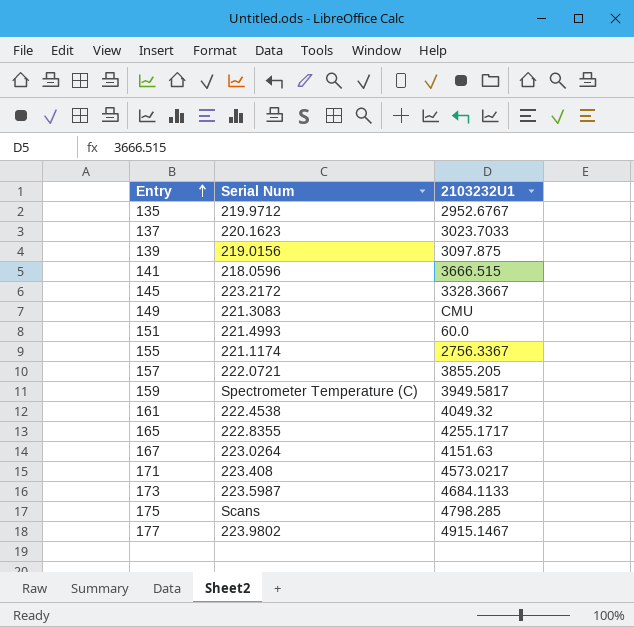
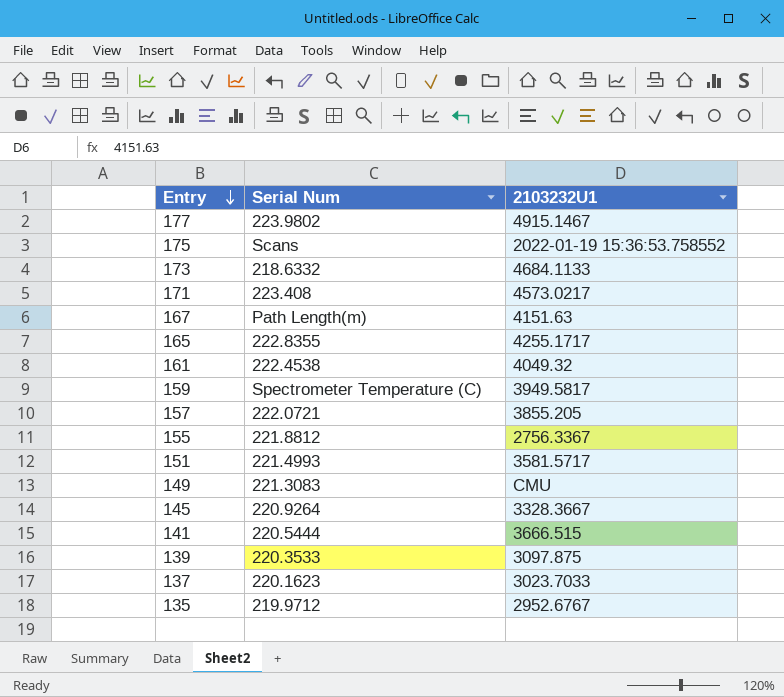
row order: Entry ascending -> Entry descending
175 | 2103232U1: 4798.285 -> 2022-01-19 15:36:53.758552
173 | Serial Num: 223.5987 -> 218.6332
167 | Serial Num: 223.0264 -> Path Length(m)
155 | Serial Num: 221.1174 -> 221.8812
151 | 2103232U1: 60.0 -> 3581.5717
145 | Serial Num: 223.2172 -> 220.9264
141 | Serial Num: 218.0596 -> 220.5444
139 | Serial Num: 219.0156 -> 220.3533

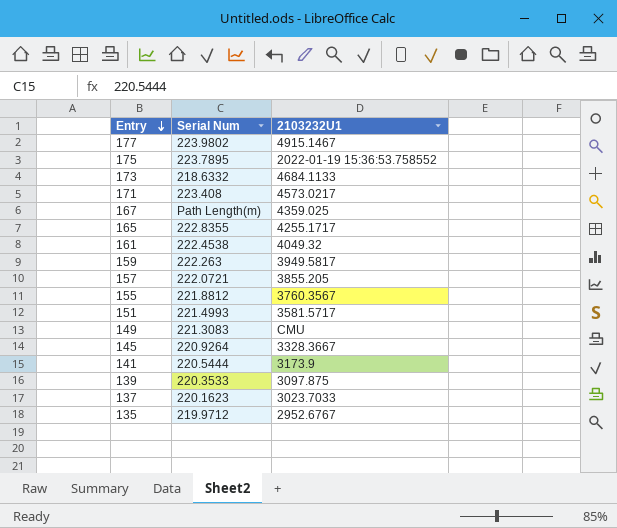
175 | Serial Num: Scans -> 223.7895
167 | 2103232U1: 4151.63 -> 4359.025
159 | Serial Num: Spectrometer Temperature (C) -> 222.263
155 | 2103232U1: 2756.3367 -> 3760.3567
141 | 2103232U1: 3666.515 -> 3173.9

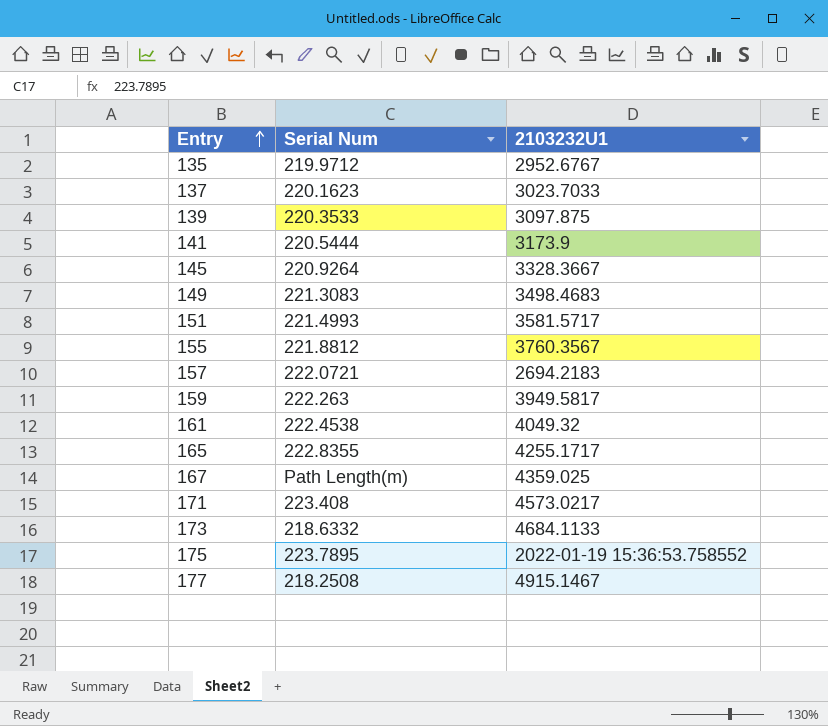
row order: Entry descending -> Entry ascending
149 | 2103232U1: CMU -> 3498.4683
157 | 2103232U1: 3855.205 -> 2694.2183
177 | Serial Num: 223.9802 -> 218.2508

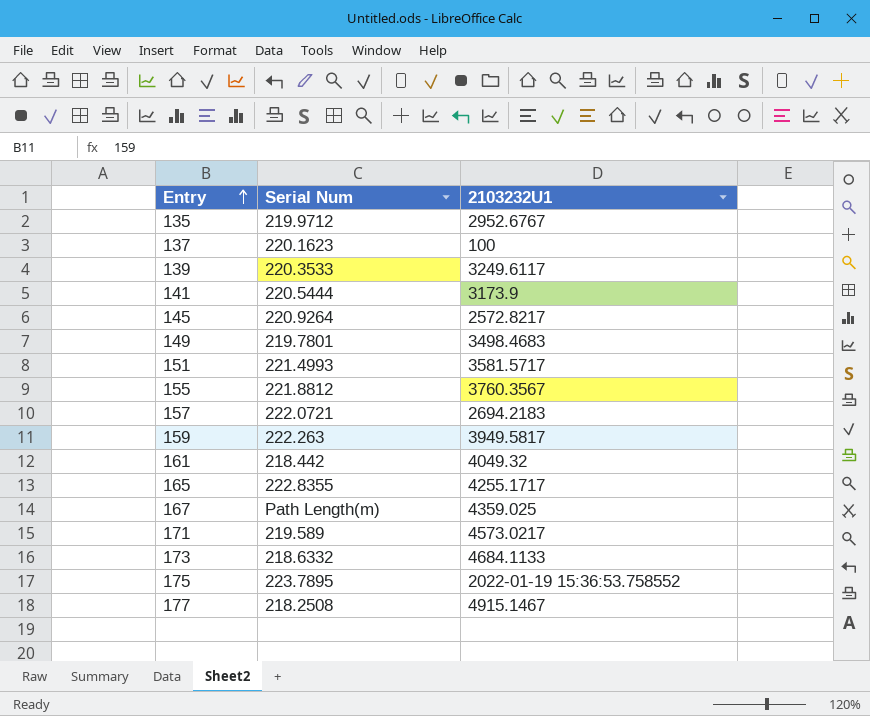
137 | 2103232U1: 3023.7033 -> 100
139 | 2103232U1: 3097.875 -> 3249.6117
145 | 2103232U1: 3328.3667 -> 2572.8217
149 | Serial Num: 221.3083 -> 219.7801
161 | Serial Num: 222.4538 -> 218.442
171 | Serial Num: 223.408 -> 219.589

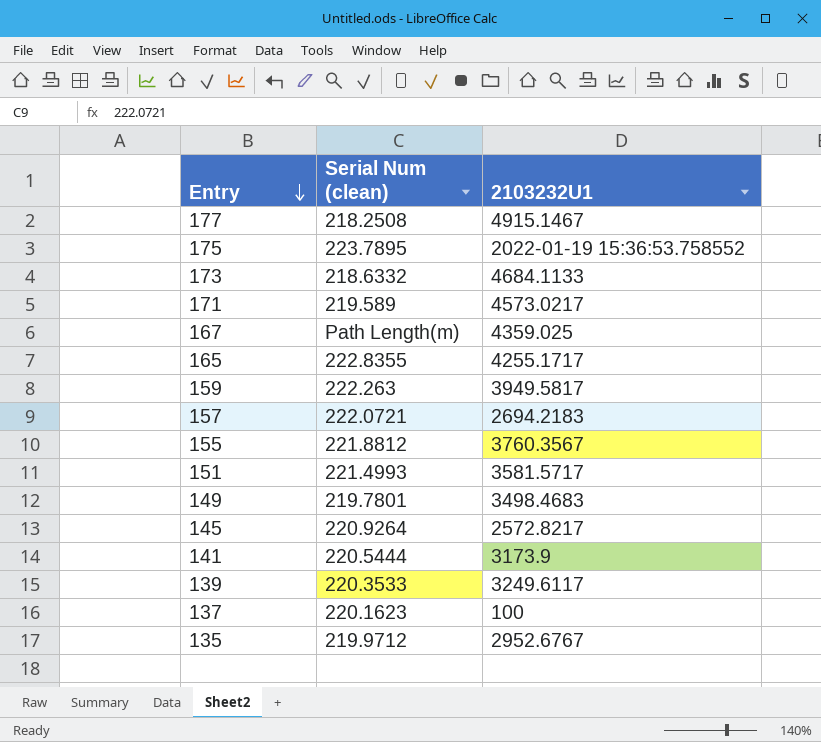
row order: Entry ascending -> Entry descending
column name: Serial Num -> Serial Num (clean)
row 161: 218.442 | 4049.32 -> none

